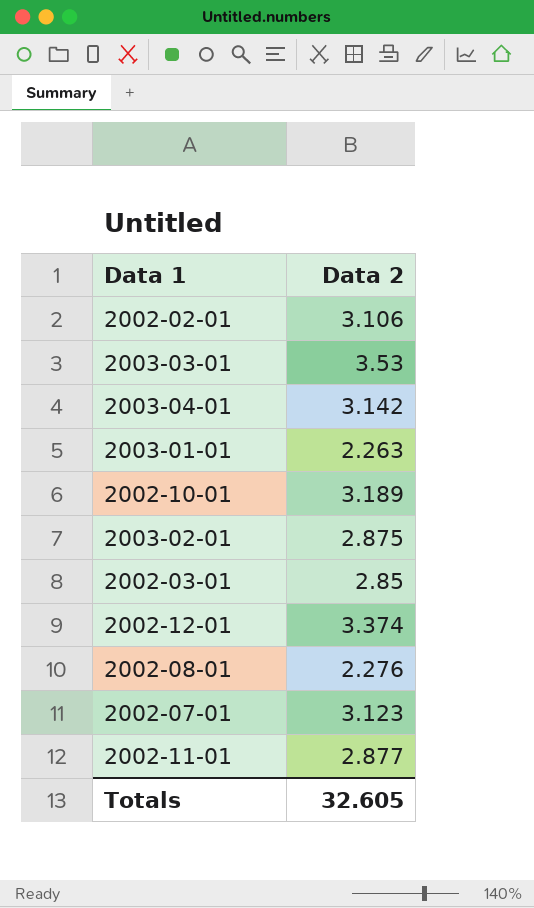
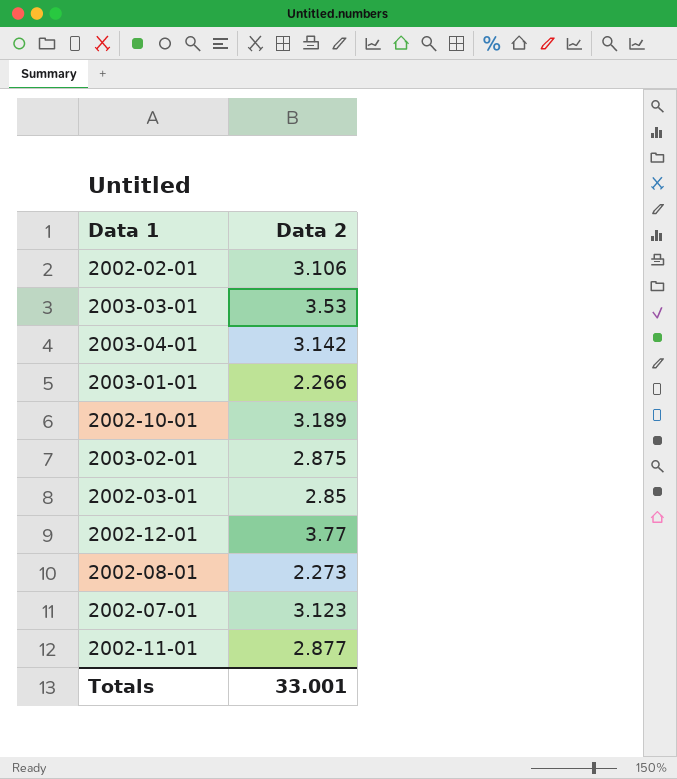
2003-01-01 | Data 2: 2.263 -> 2.266
2002-12-01 | Data 2: 3.374 -> 3.77
2002-08-01 | Data 2: 2.276 -> 2.273
Totals | Data 2: 32.605 -> 33.001

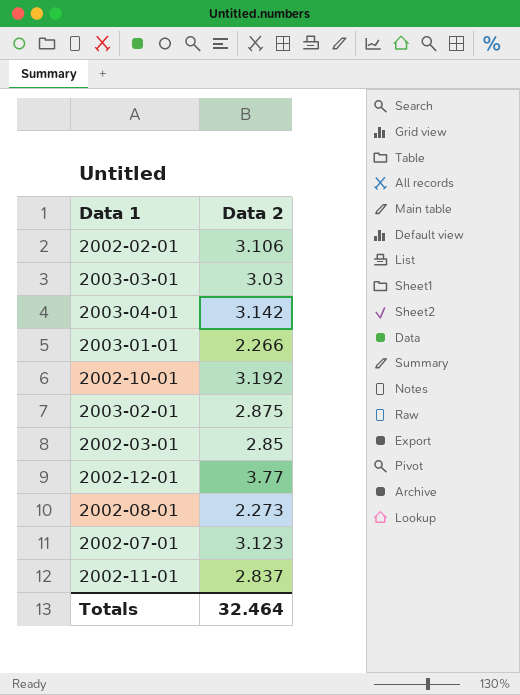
2003-03-01 | Data 2: 3.53 -> 3.03
2002-10-01 | Data 2: 3.189 -> 3.192
2002-11-01 | Data 2: 2.877 -> 2.837
Totals | Data 2: 33.001 -> 32.464

